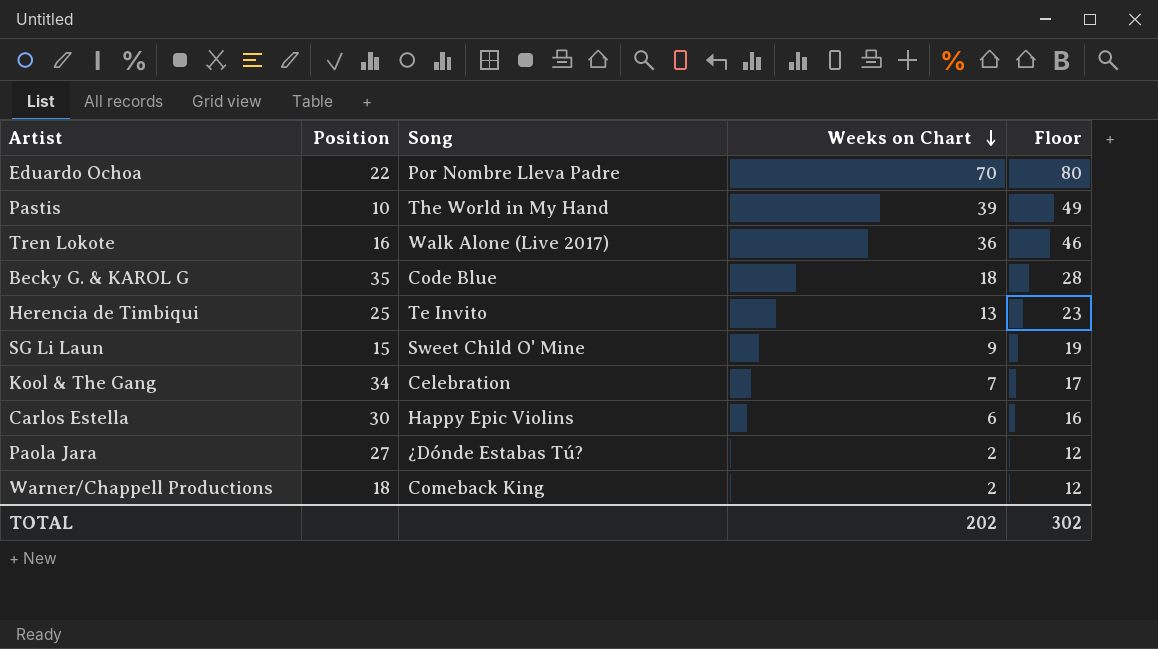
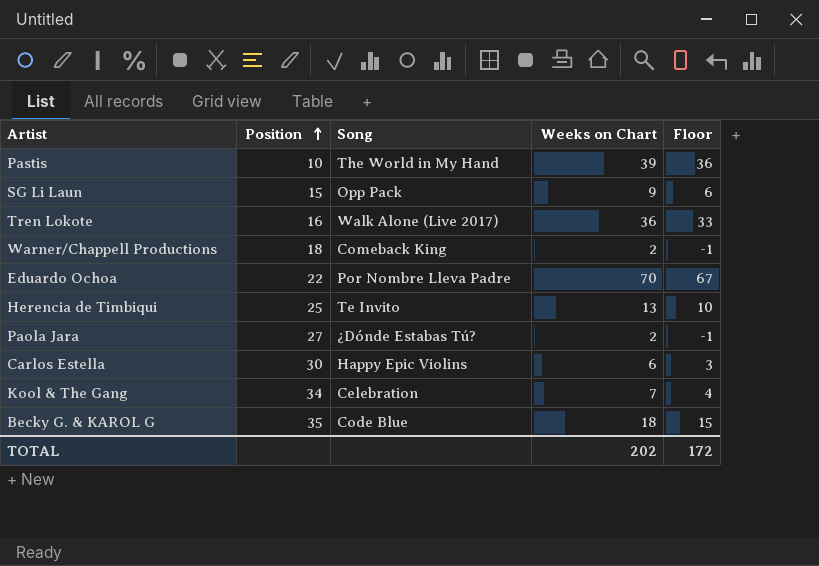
row order: Weeks on Chart descending -> Position ascending
column Floor | formula: [Weeks on Chart] + 10 -> [Weeks on Chart] - 3
SG Li Laun | Song: Sweet Child O' Mine -> Opp Pack
TOTAL | Floor: 302 -> 172

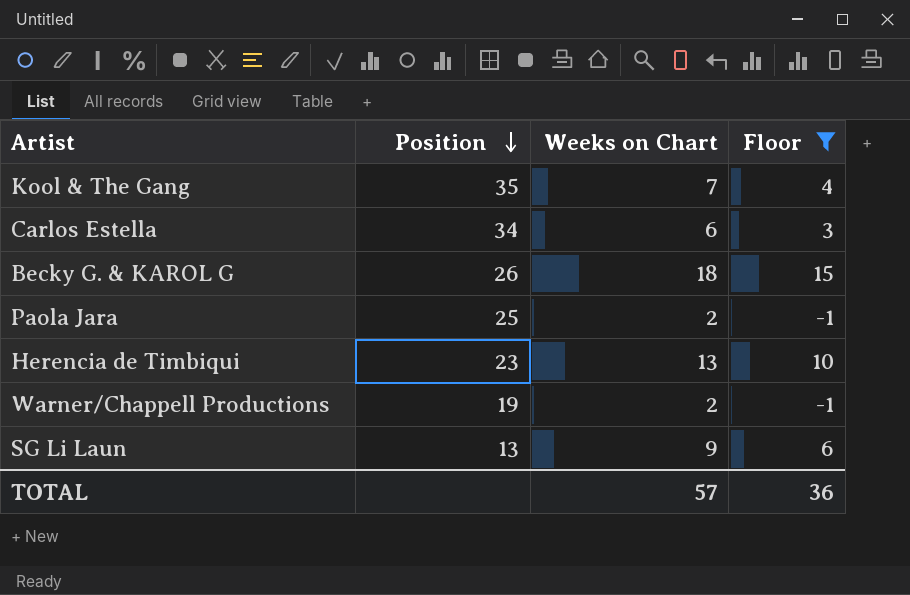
filter: none -> Floor <= 15
row order: Position ascending -> Position descending
column Song | position: 3 -> none
Kool & The Gang | Position: 34 -> 35
Carlos Estella | Position: 30 -> 34
Becky G. & KAROL G | Position: 35 -> 26
Paola Jara | Position: 27 -> 25
Herencia de Timbiqui | Position: 25 -> 23
Warner/Chappell Productions | Position: 18 -> 19
SG Li Laun | Position: 15 -> 13
TOTAL | Weeks on Chart: 202 -> 57
TOTAL | Floor: 172 -> 36

